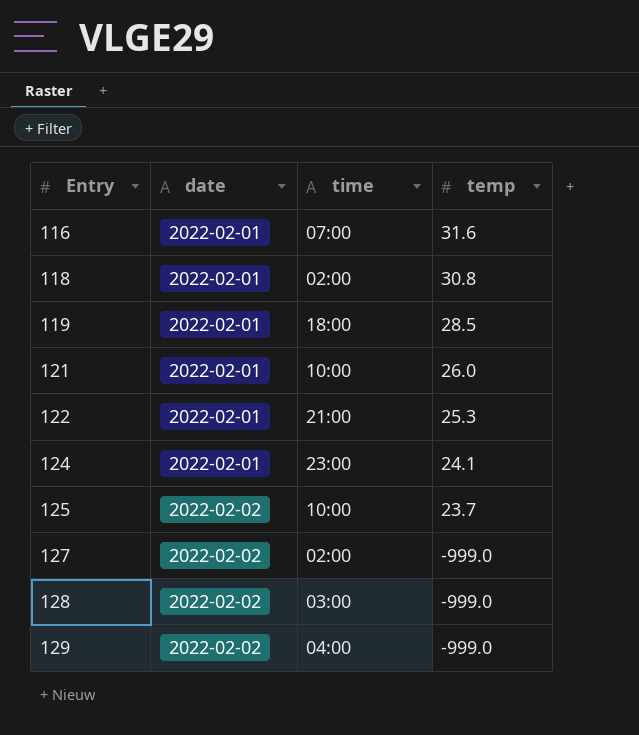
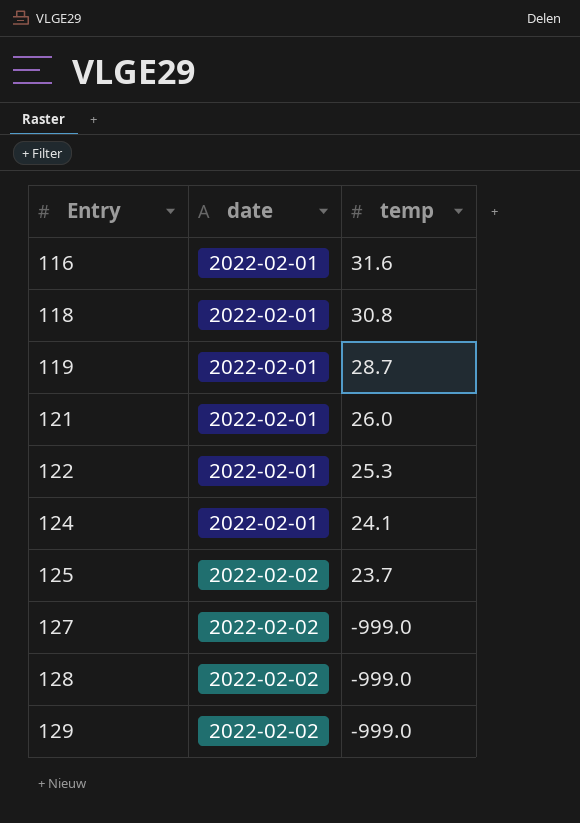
column time | position: 3 -> none
119 | temp: 28.5 -> 28.7

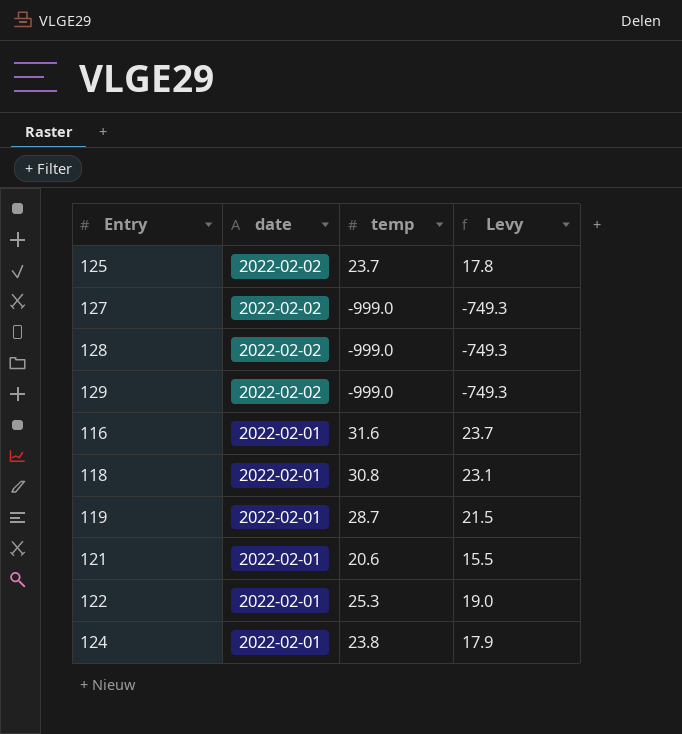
row order: Entry ascending -> date descending
column Levy | formula: none -> [temp] * 0.75
121 | temp: 26.0 -> 20.6
124 | temp: 24.1 -> 23.8

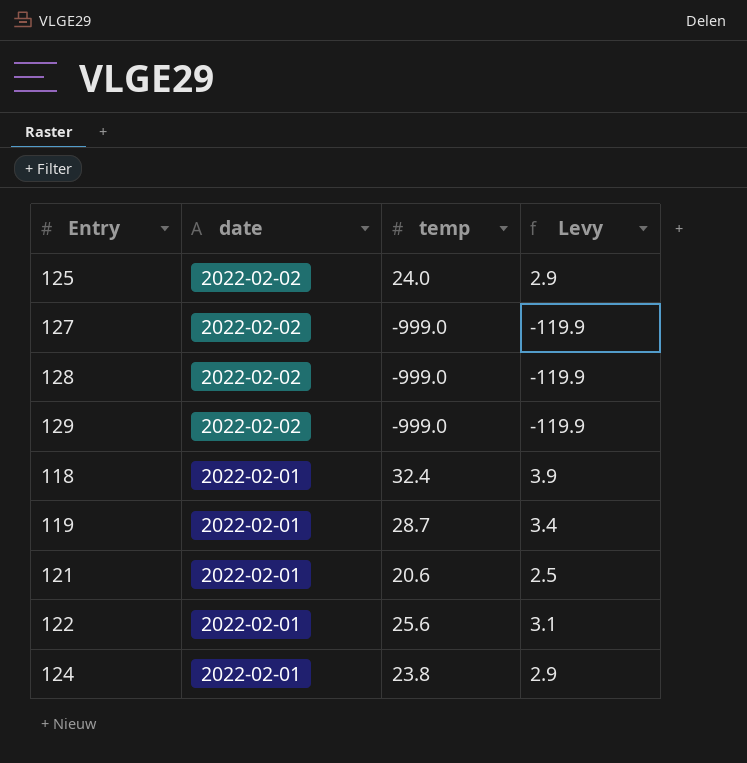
column Levy | formula: [temp] * 0.75 -> [temp] * 0.12
row 116: 2022-02-01 | 31.6 | 23.7 -> none
125 | temp: 23.7 -> 24.0
118 | temp: 30.8 -> 32.4
122 | temp: 25.3 -> 25.6

